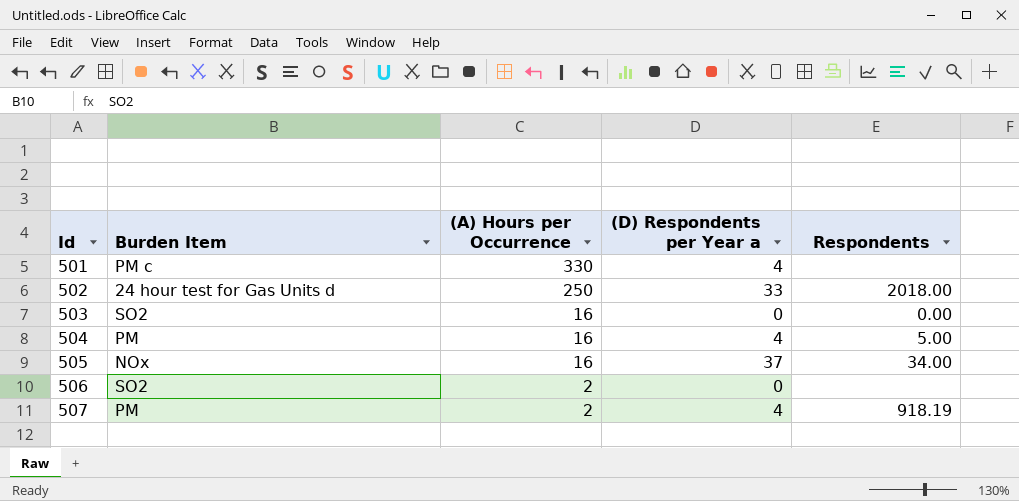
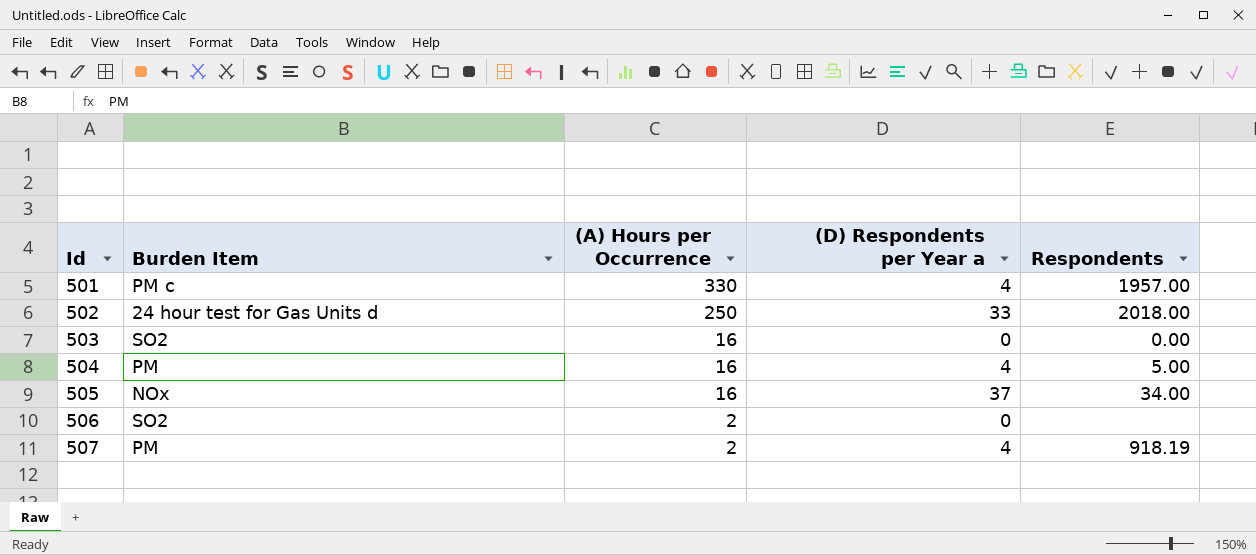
501 | Respondents: none -> 1957.00

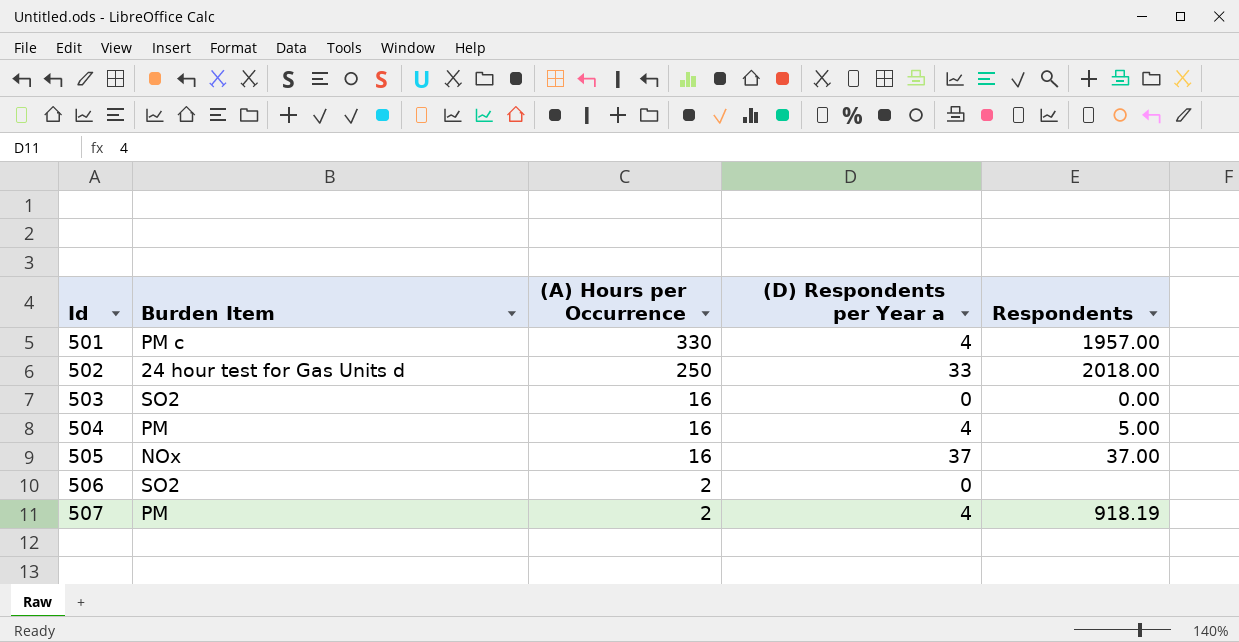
505 | Respondents: 34.00 -> 37.00

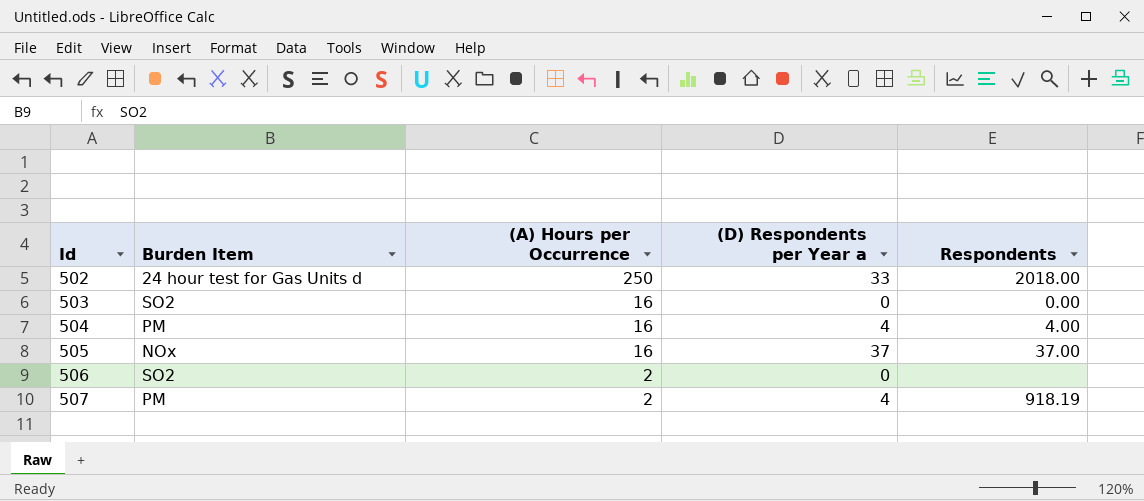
row 501: PM c | 330 | 4 | 1957.00 -> none
504 | Respondents: 5.00 -> 4.00

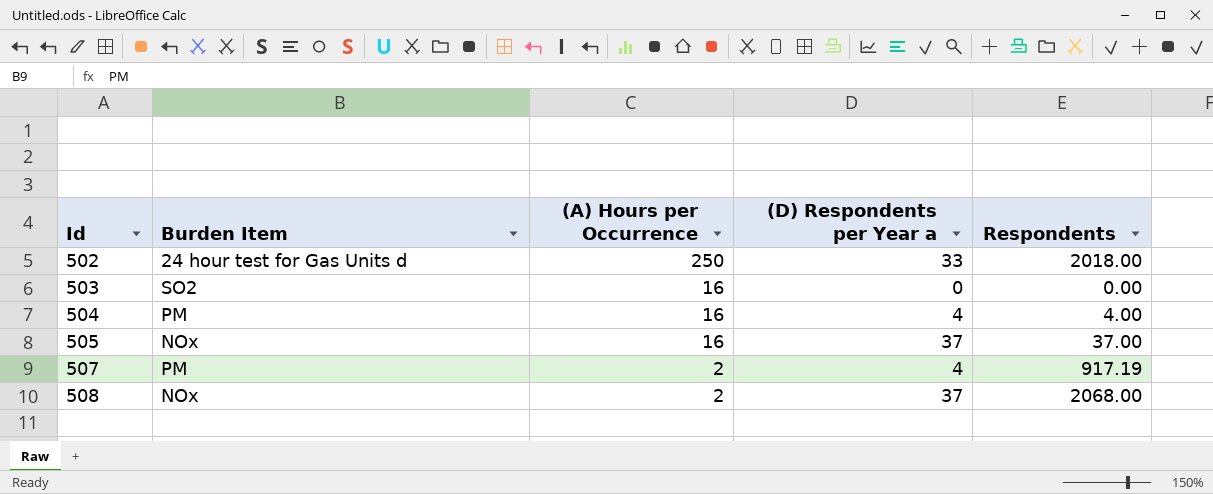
row 506: SO2 | 2 | 0 | none -> none
507 | Respondents: 918.19 -> 917.19
row 508: none -> NOx | 2 | 37 | 2068.00

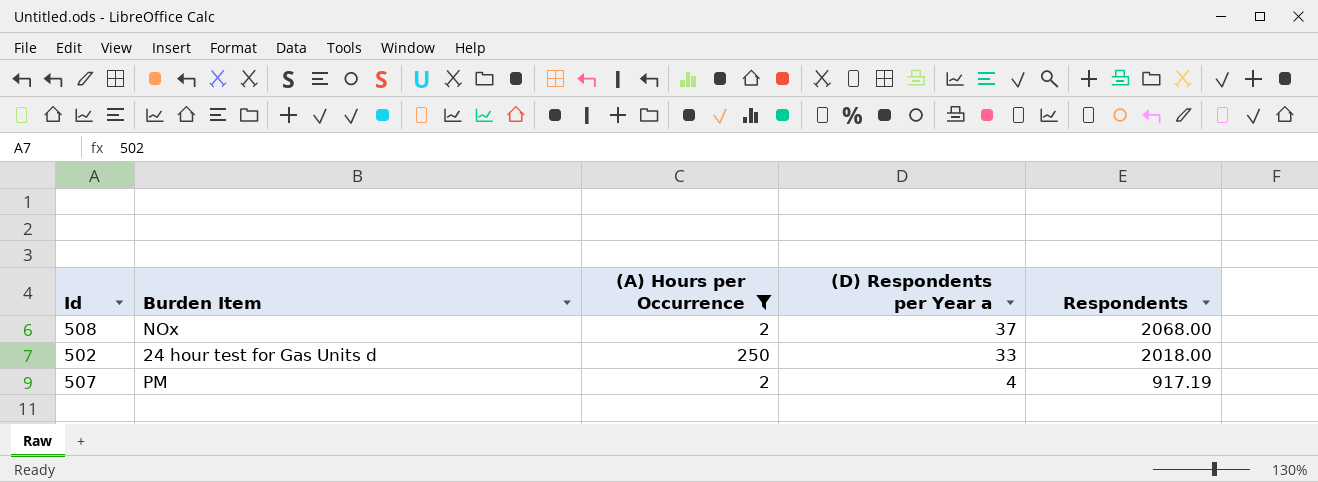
filter: none -> (A) Hours per Occurrence != 16
row order: Id ascending -> (D) Respondents per Year a descending

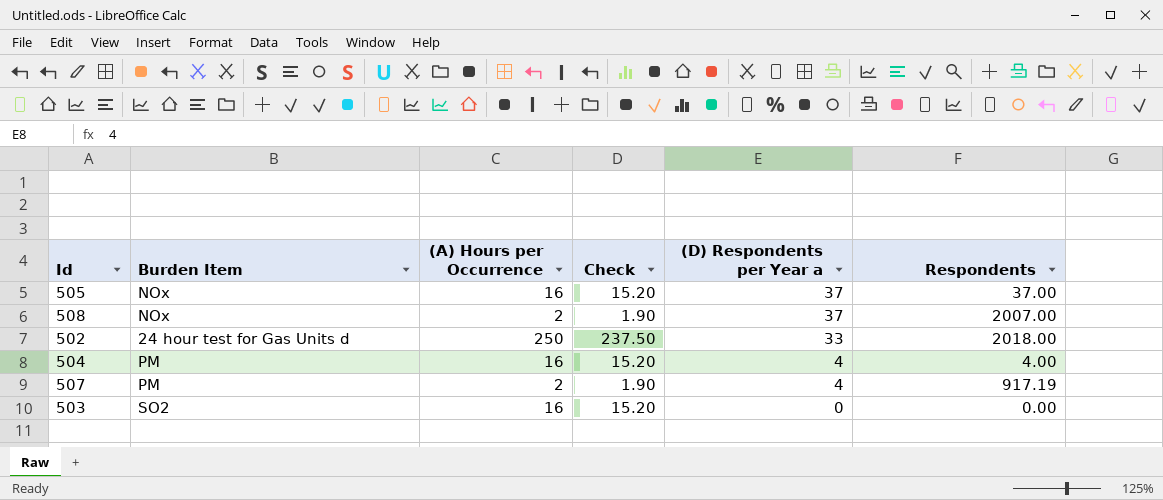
filter: (A) Hours per Occurrence != 16 -> none
column Check | formula: none -> [(A) Hours per Occurrence] * 0.95
508 | Respondents: 2068.00 -> 2007.00

